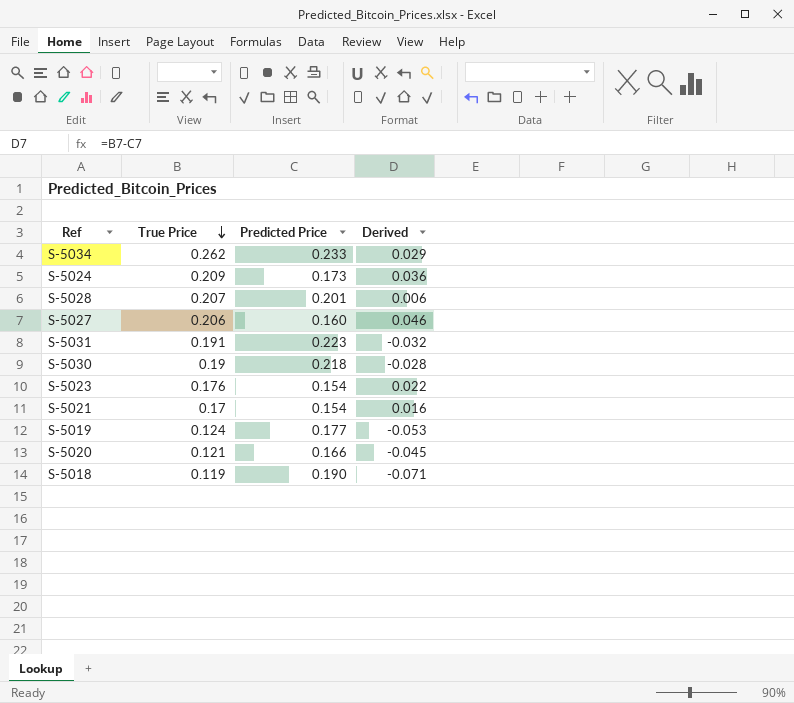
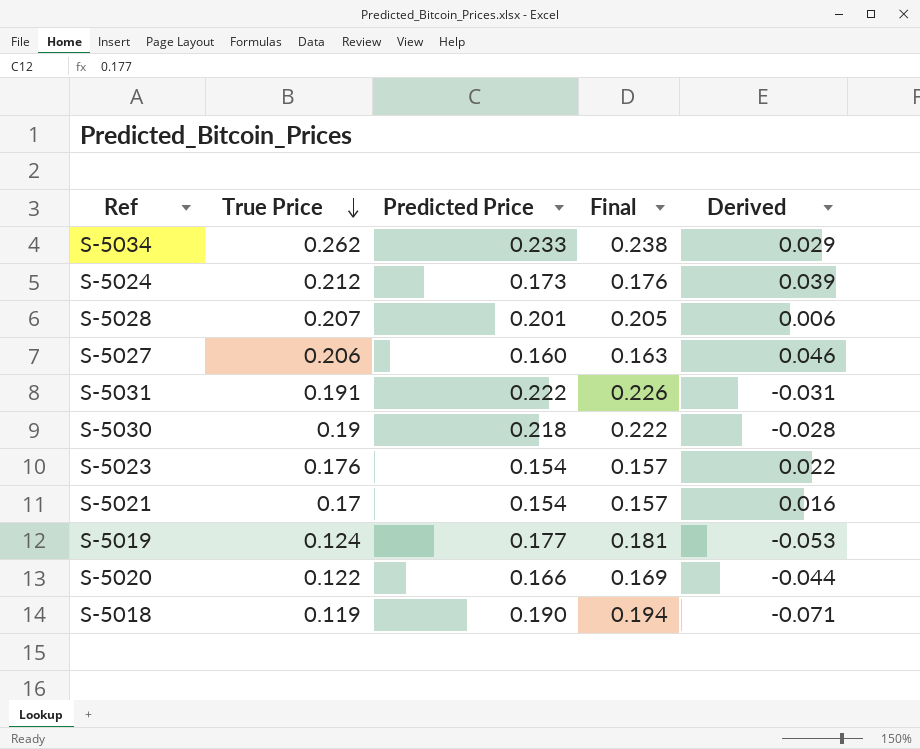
column Final | formula: none -> [Predicted Price] * 1.02
S-5024 | True Price: 0.209 -> 0.212
S-5024 | Derived: 0.036 -> 0.039
S-5031 | Predicted Price: 0.223 -> 0.222
S-5031 | Derived: -0.032 -> -0.031
S-5020 | True Price: 0.121 -> 0.122
S-5020 | Derived: -0.045 -> -0.044

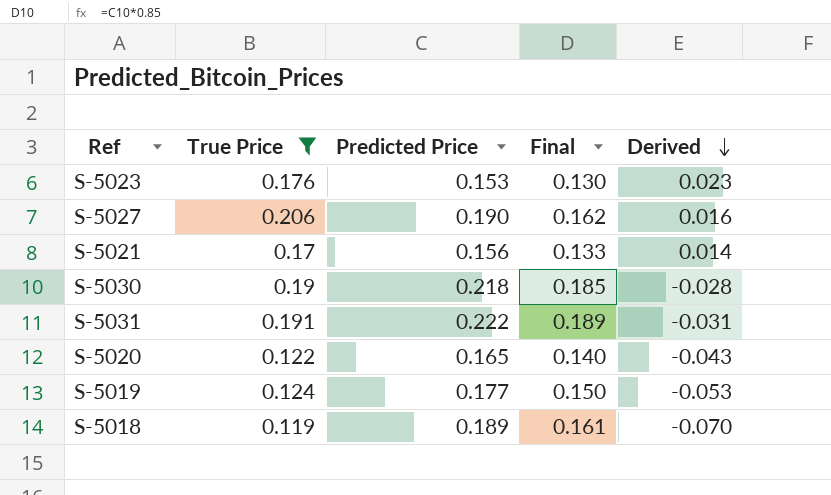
filter: none -> True Price <= 0.206
row order: True Price descending -> Derived descending
column Final | formula: [Predicted Price] * 1.02 -> [Predicted Price] * 0.85
S-5023 | Predicted Price: 0.154 -> 0.153
S-5023 | Derived: 0.022 -> 0.023
S-5027 | Predicted Price: 0.160 -> 0.190
S-5027 | Derived: 0.046 -> 0.016
S-5021 | Predicted Price: 0.154 -> 0.156
S-5021 | Derived: 0.016 -> 0.014
S-5020 | Predicted Price: 0.166 -> 0.165
S-5020 | Derived: -0.044 -> -0.043
S-5018 | Predicted Price: 0.190 -> 0.189
S-5018 | Derived: -0.071 -> -0.070

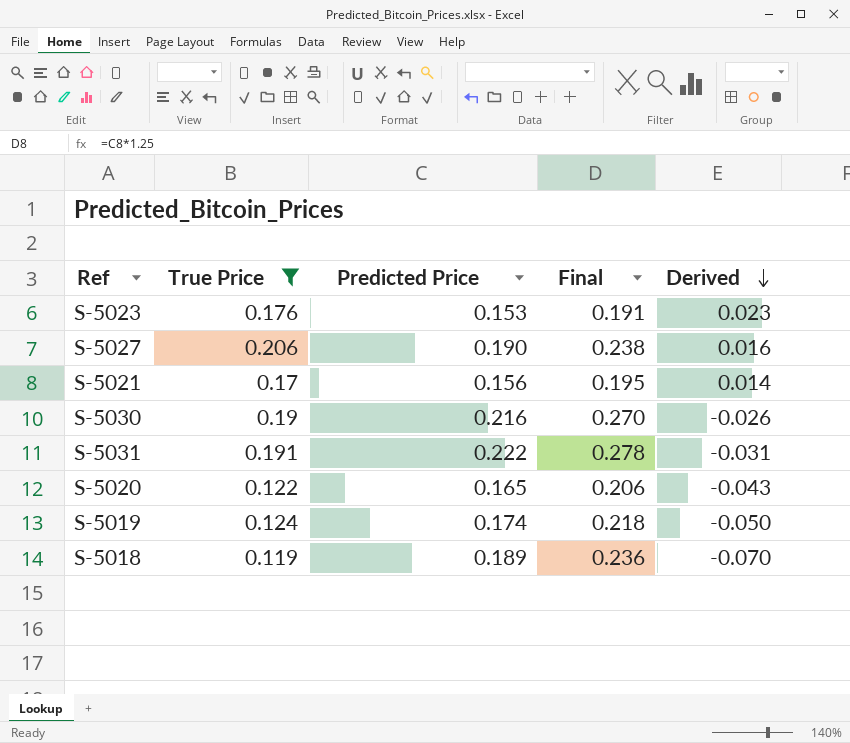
column Final | formula: [Predicted Price] * 0.85 -> [Predicted Price] * 1.25
S-5030 | Predicted Price: 0.218 -> 0.216
S-5030 | Derived: -0.028 -> -0.026
S-5019 | Predicted Price: 0.177 -> 0.174
S-5019 | Derived: -0.053 -> -0.050

